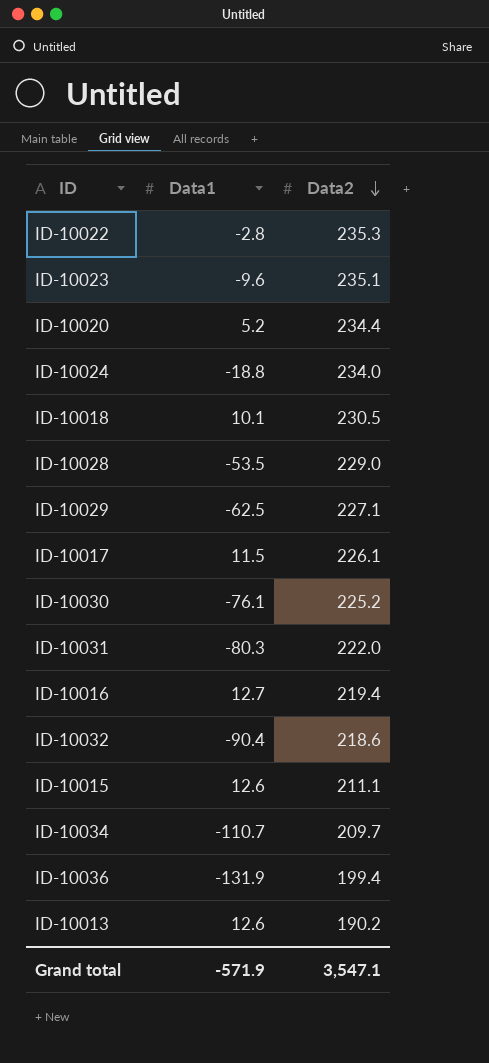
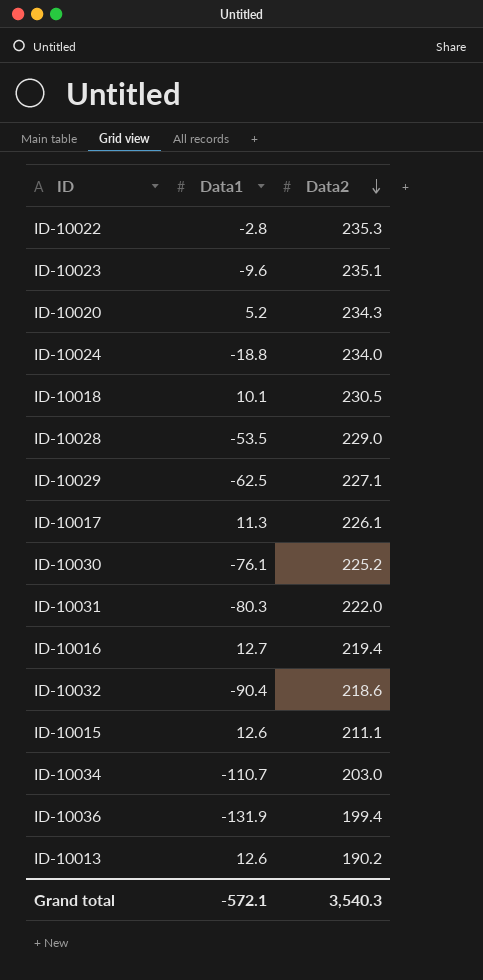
ID-10020 | Data2: 234.4 -> 234.3
ID-10017 | Data1: 11.5 -> 11.3
ID-10034 | Data2: 209.7 -> 203.0
Grand total | Data1: -571.9 -> -572.1
Grand total | Data2: 3,547.1 -> 3,540.3

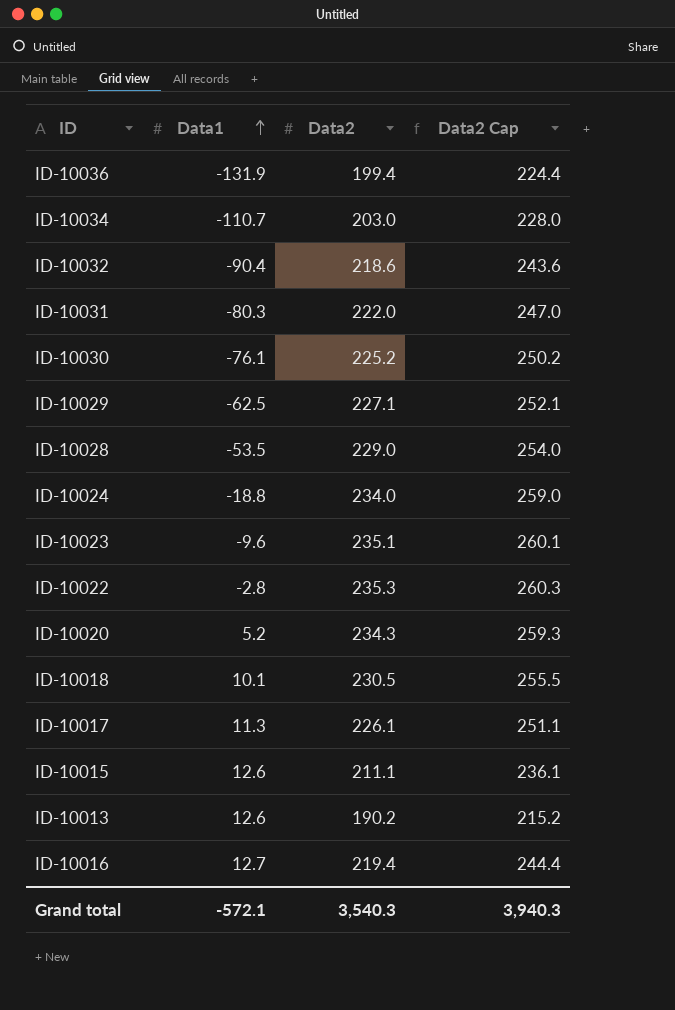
row order: Data2 descending -> Data1 ascending
column Data2 Cap | formula: none -> [Data2] + 25

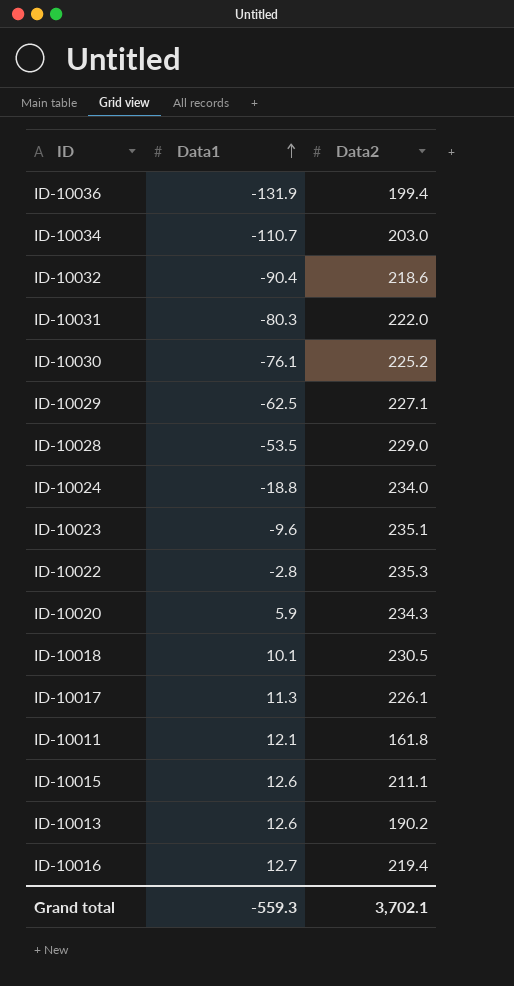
column Data2 Cap | formula: [Data2] + 25 -> none
ID-10020 | Data1: 5.2 -> 5.9
row ID-10011: none -> 12.1 | 161.8
Grand total | Data1: -572.1 -> -559.3
Grand total | Data2: 3,540.3 -> 3,702.1

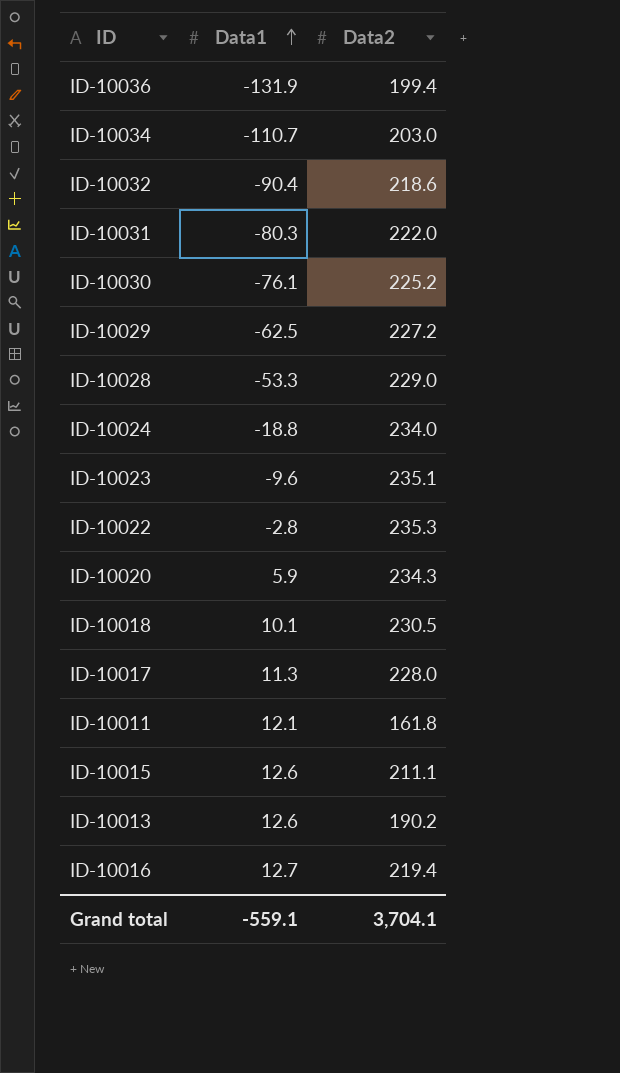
ID-10029 | Data2: 227.1 -> 227.2
ID-10028 | Data1: -53.5 -> -53.3
ID-10017 | Data2: 226.1 -> 228.0
Grand total | Data1: -559.3 -> -559.1
Grand total | Data2: 3,702.1 -> 3,704.1

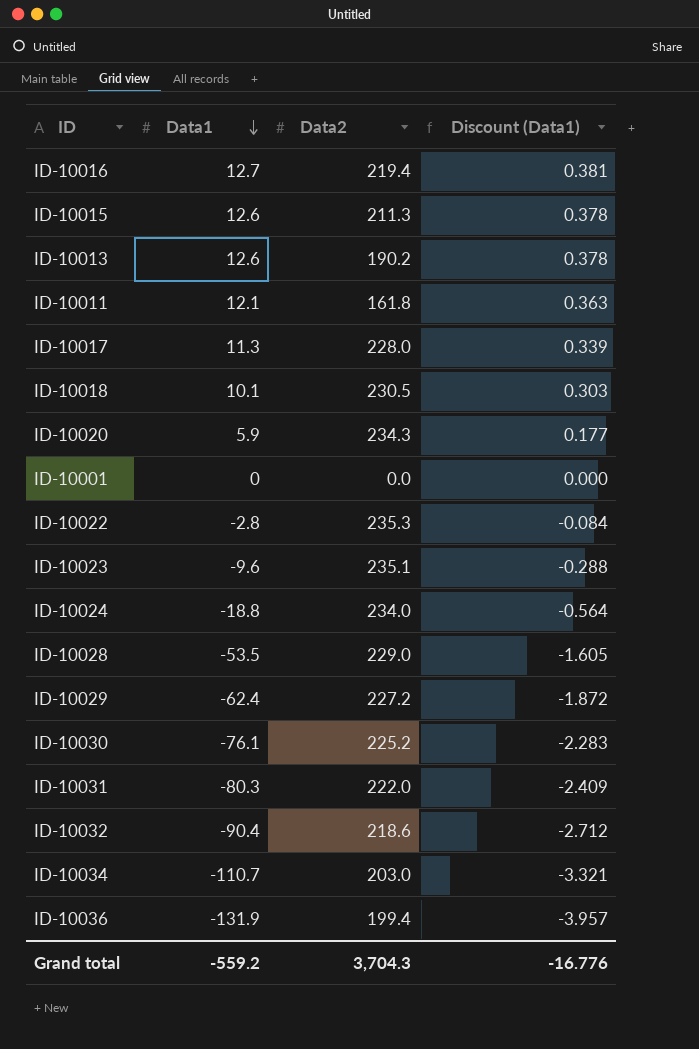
row order: Data1 ascending -> Data1 descending
column Discount (Data1) | formula: none -> [Data1] * 0.03
ID-10015 | Data2: 211.1 -> 211.3
row ID-10001: none -> 0 | 0.0 | 0.000
ID-10028 | Data1: -53.3 -> -53.5
ID-10029 | Data1: -62.5 -> -62.4
Grand total | Data1: -559.1 -> -559.2
Grand total | Data2: 3,704.1 -> 3,704.3

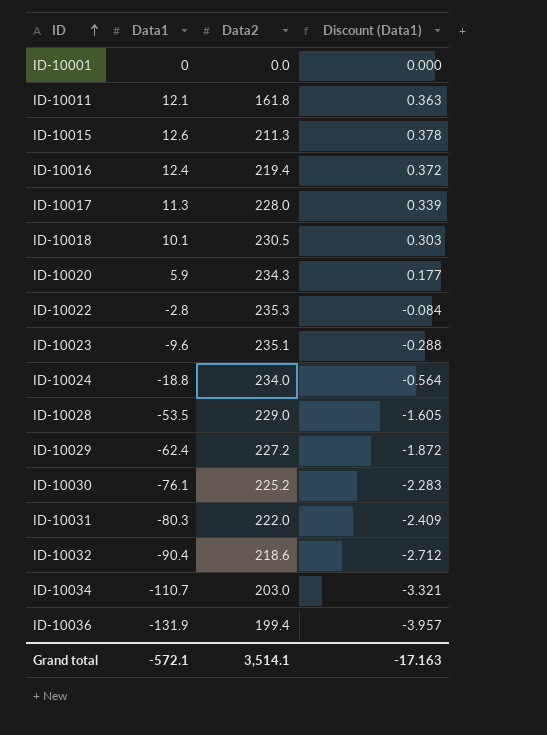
row order: Data1 descending -> ID ascending
row ID-10013: 12.6 | 190.2 | 0.378 -> none
ID-10016 | Data1: 12.7 -> 12.4
ID-10016 | Discount (Data1): 0.381 -> 0.372
Grand total | Data1: -559.2 -> -572.1
Grand total | Data2: 3,704.3 -> 3,514.1
Grand total | Discount (Data1): -16.776 -> -17.163

